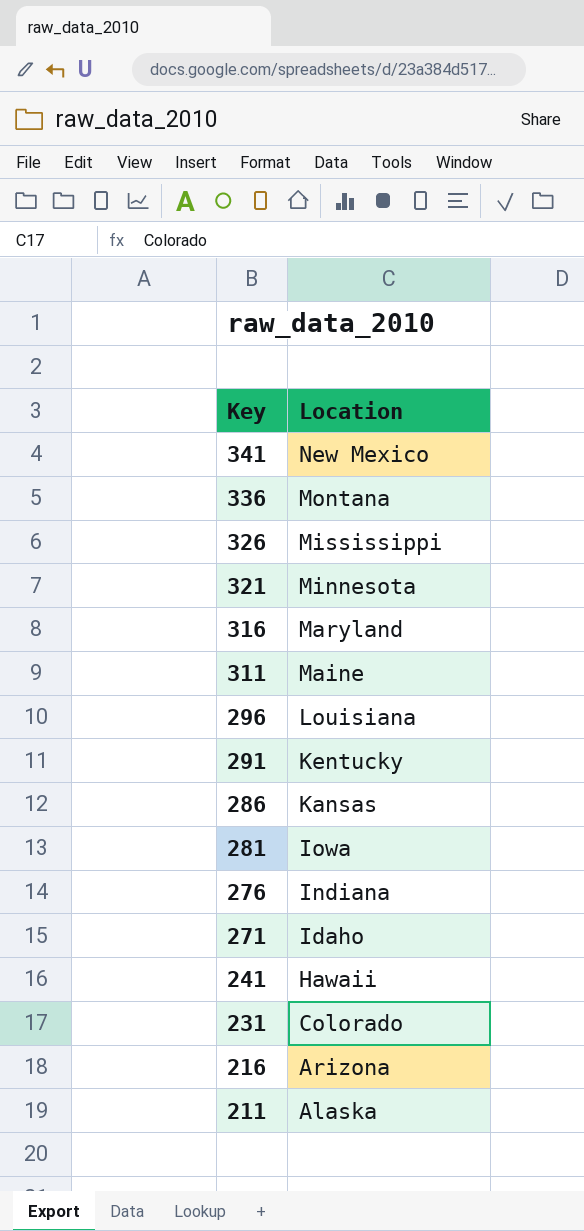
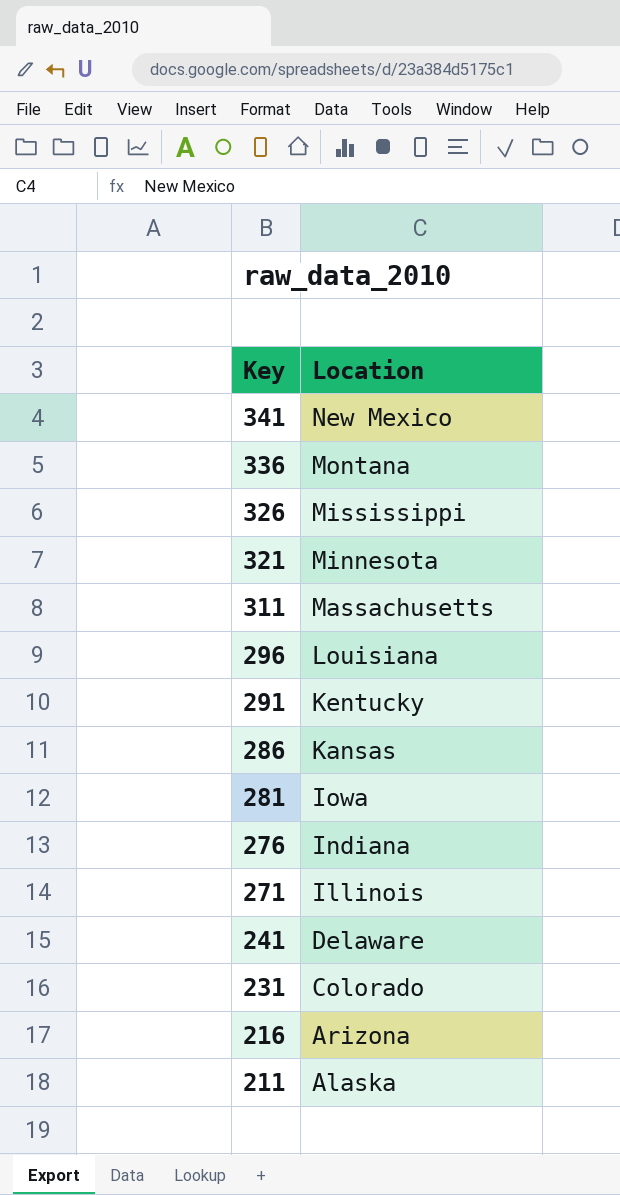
row 316: Maryland -> none
311 | Location: Maine -> Massachusetts
271 | Location: Idaho -> Illinois
241 | Location: Hawaii -> Delaware

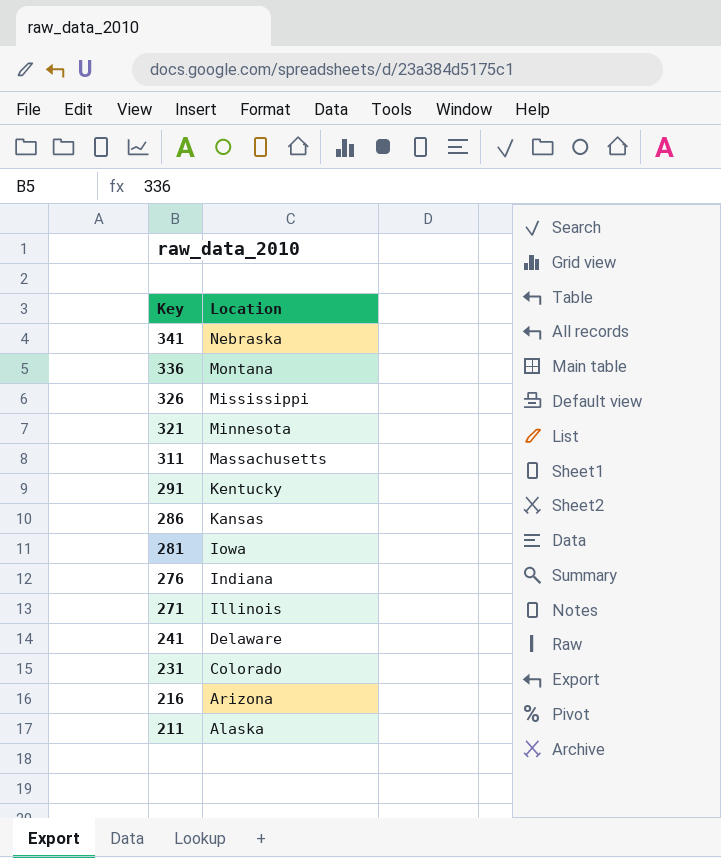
row 296: Louisiana -> none
341 | Location: New Mexico -> Nebraska

